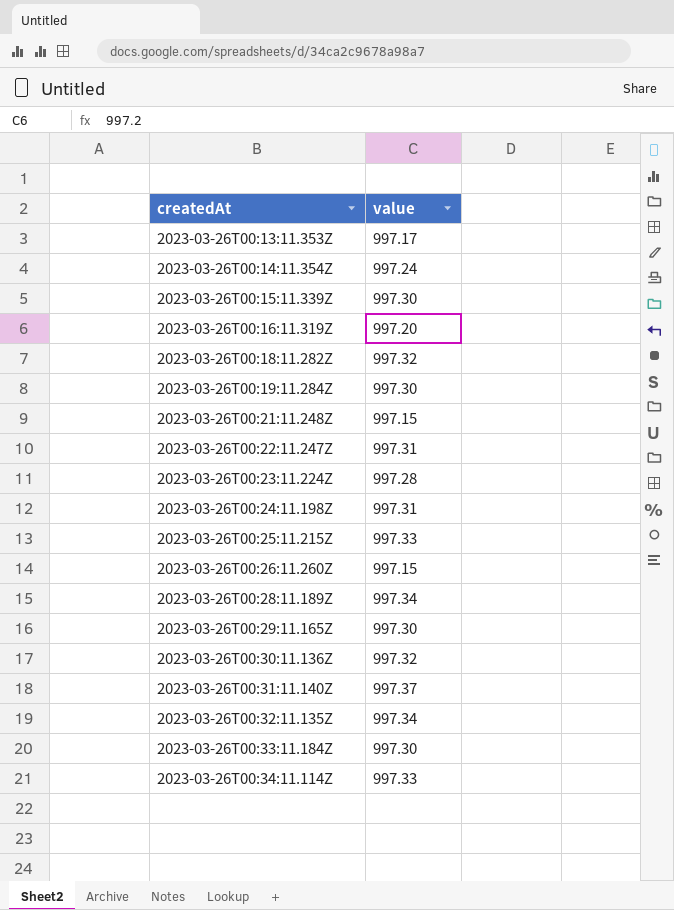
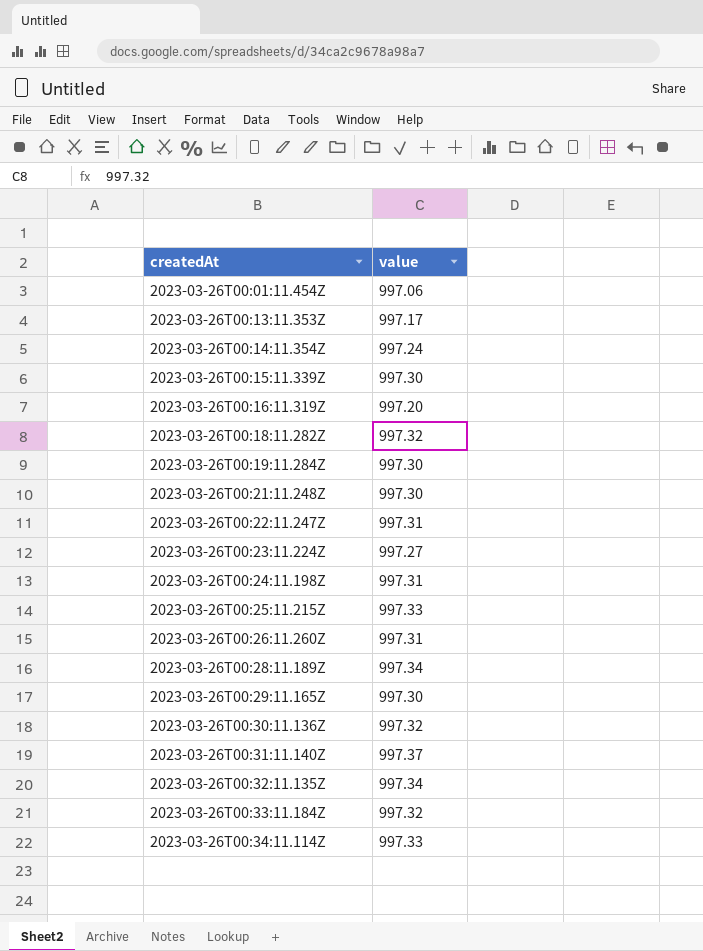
row 2023-03-26T00:01:11.454Z: none -> 997.06
2023-03-26T00:21:11.248Z | value: 997.15 -> 997.30
2023-03-26T00:23:11.224Z | value: 997.28 -> 997.27
2023-03-26T00:26:11.260Z | value: 997.15 -> 997.31
2023-03-26T00:33:11.184Z | value: 997.30 -> 997.32

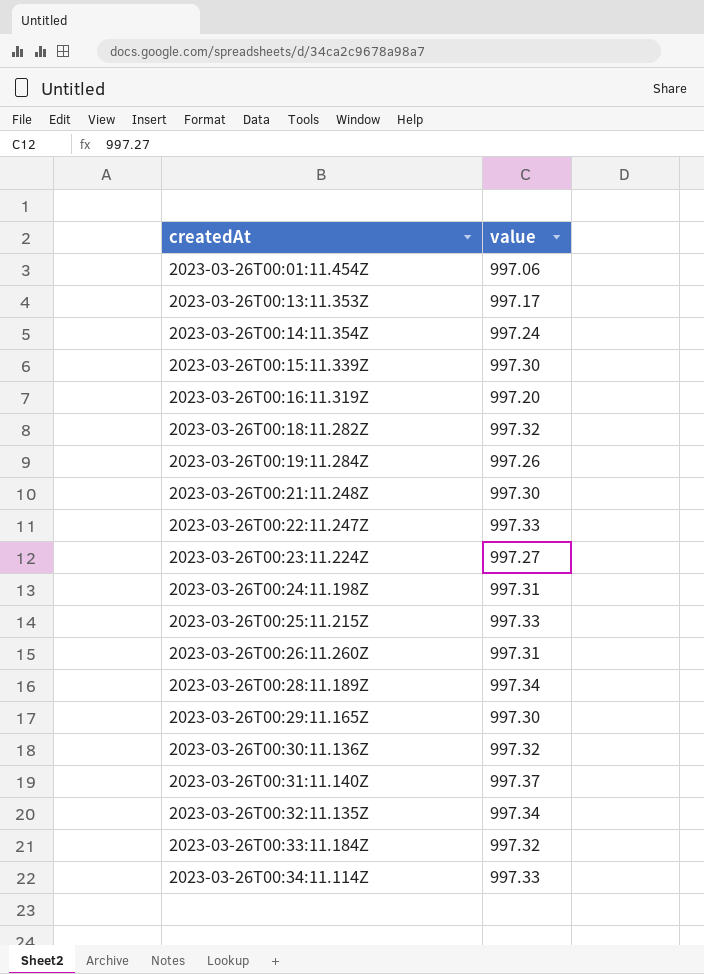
2023-03-26T00:19:11.284Z | value: 997.30 -> 997.26
2023-03-26T00:22:11.247Z | value: 997.31 -> 997.33

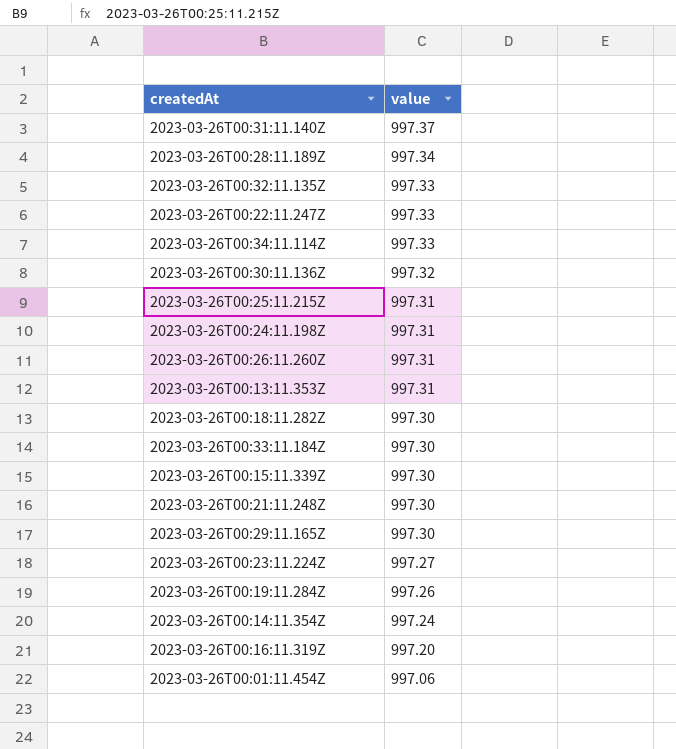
row order: createdAt ascending -> value descending
2023-03-26T00:32:11.135Z | value: 997.34 -> 997.33
2023-03-26T00:25:11.215Z | value: 997.33 -> 997.31
2023-03-26T00:13:11.353Z | value: 997.17 -> 997.31
2023-03-26T00:18:11.282Z | value: 997.32 -> 997.30
2023-03-26T00:33:11.184Z | value: 997.32 -> 997.30

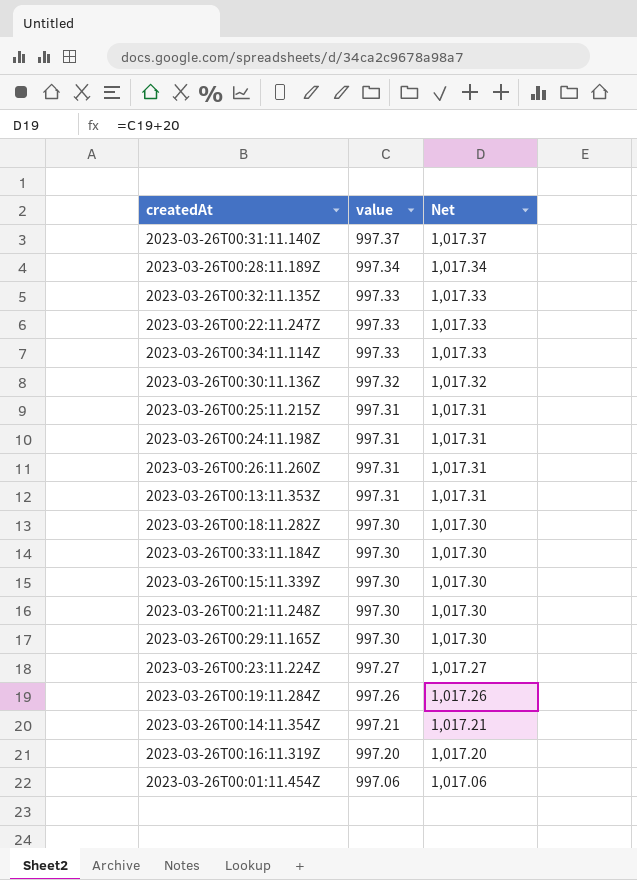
column Net | formula: none -> [value] + 20
2023-03-26T00:14:11.354Z | value: 997.24 -> 997.21

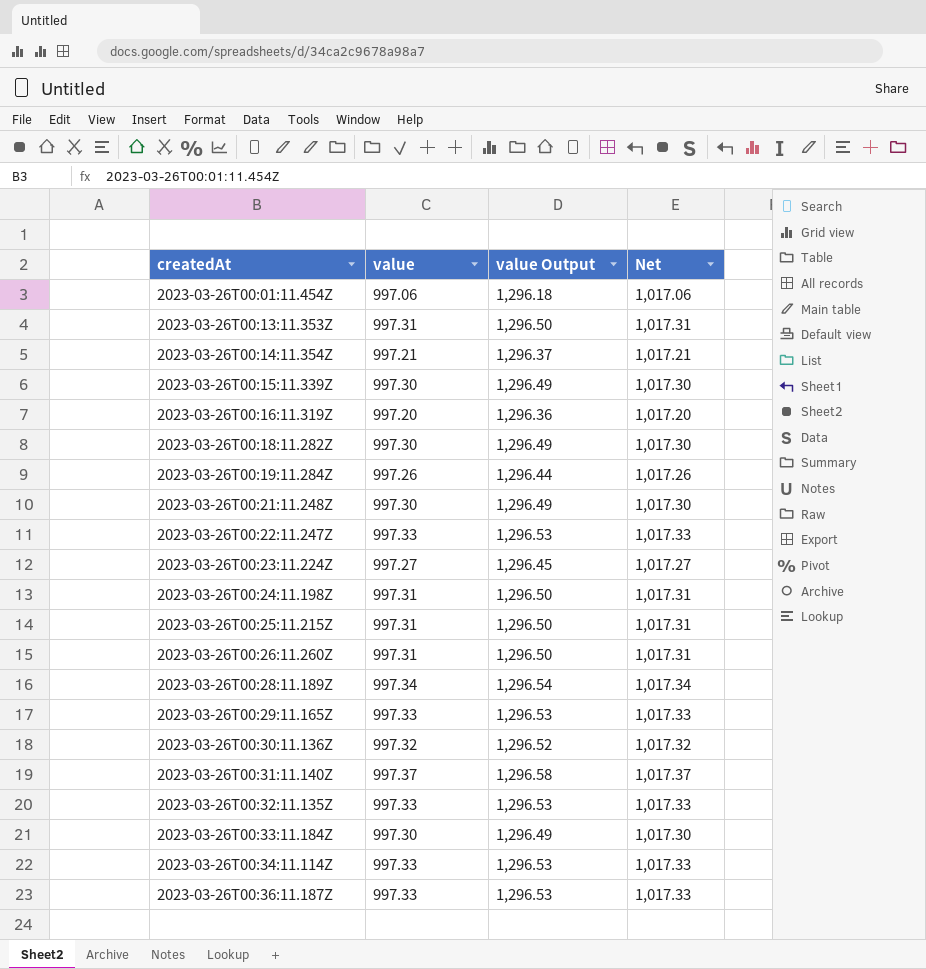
row order: value descending -> createdAt ascending
column value Output | formula: none -> [value] * 1.3
2023-03-26T00:29:11.165Z | value: 997.30 -> 997.33
2023-03-26T00:29:11.165Z | Net: 1,017.30 -> 1,017.33
row 2023-03-26T00:36:11.187Z: none -> 997.33 | 1,296.53 | 1,017.33

